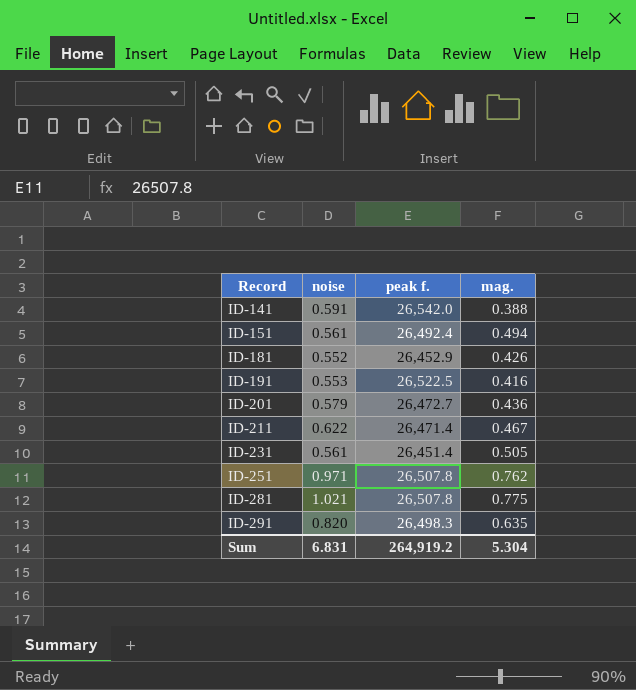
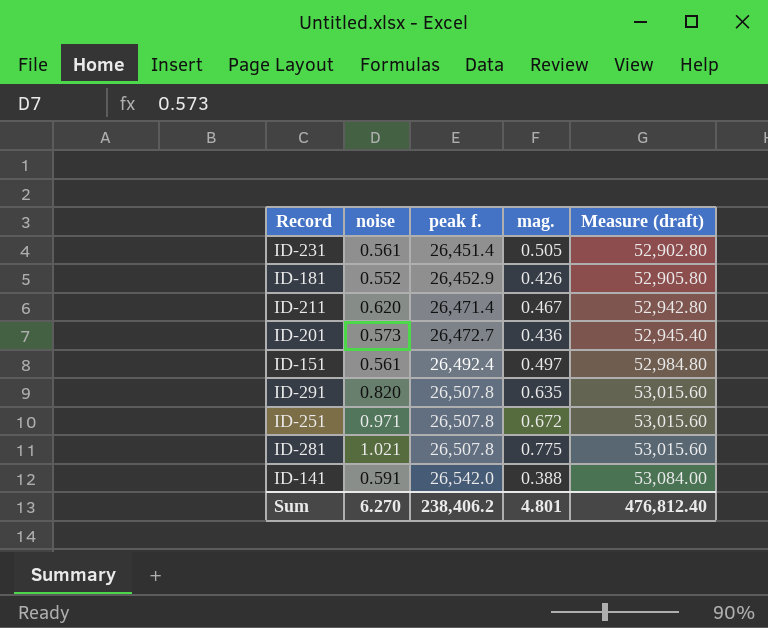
row order: Record ascending -> peak f. ascending
column Measure (draft) | formula: none -> [peak f.] * 2
row ID-191: 0.553 | 26,522.5 | 0.416 -> none
ID-211 | noise: 0.622 -> 0.620
ID-201 | noise: 0.579 -> 0.573
ID-151 | mag.: 0.494 -> 0.497
ID-291 | peak f.: 26,498.3 -> 26,507.8
ID-251 | mag.: 0.762 -> 0.672
Sum | noise: 6.831 -> 6.270
Sum | peak f.: 264,919.2 -> 238,406.2
Sum | mag.: 5.304 -> 4.801

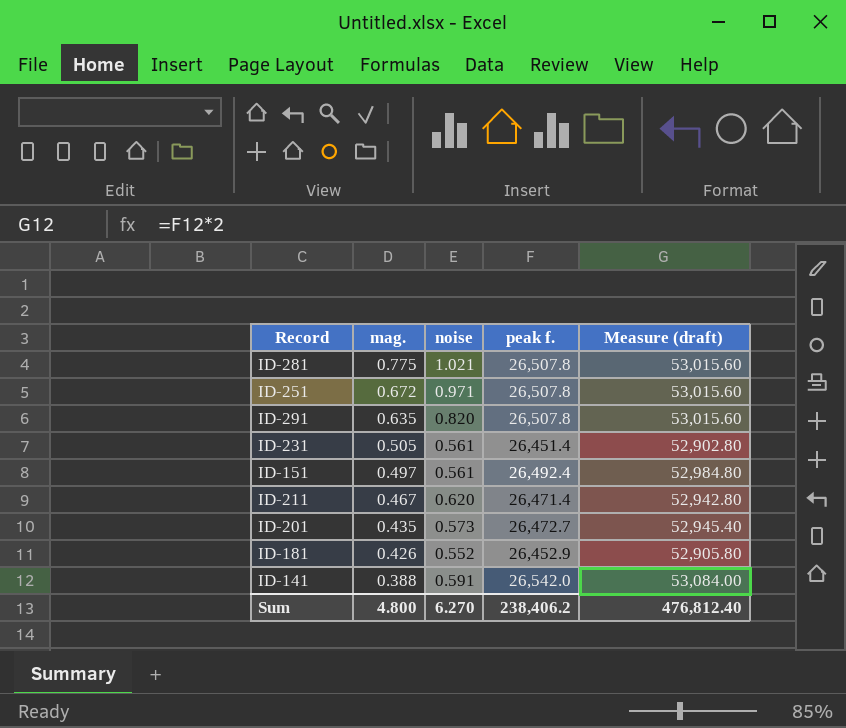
row order: peak f. ascending -> mag. descending
column mag. | position: 4 -> 2
ID-201 | mag.: 0.436 -> 0.435
Sum | mag.: 4.801 -> 4.800

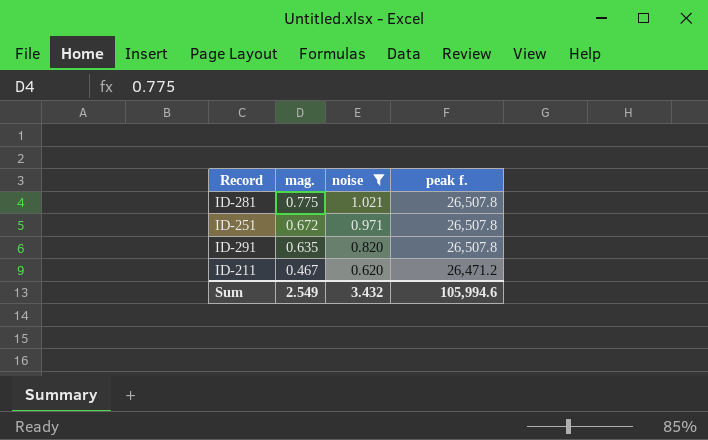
filter: none -> noise >= 0.620
column Measure (draft) | formula: [peak f.] * 2 -> none
ID-211 | peak f.: 26,471.4 -> 26,471.2
Sum | mag.: 4.800 -> 2.549
Sum | noise: 6.270 -> 3.432
Sum | peak f.: 238,406.2 -> 105,994.6

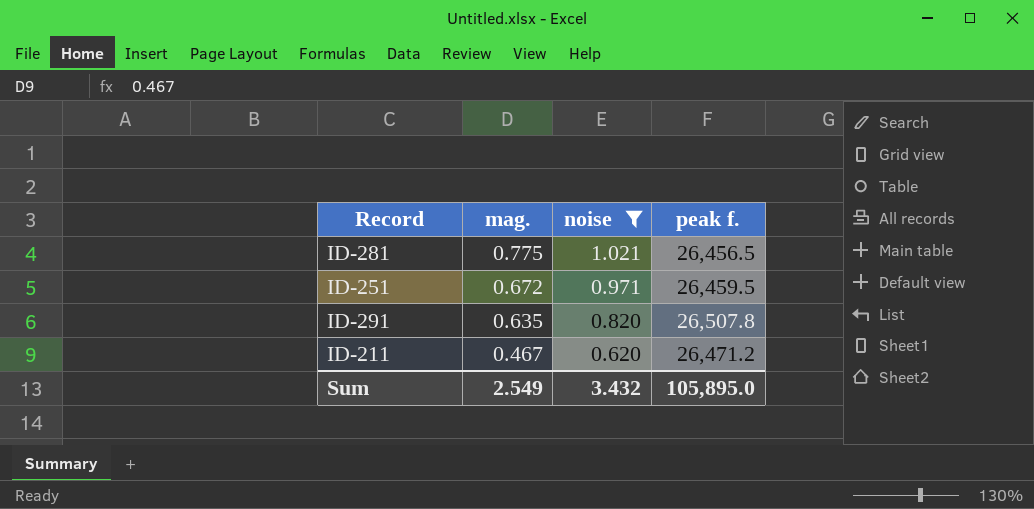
ID-281 | peak f.: 26,507.8 -> 26,456.5
ID-251 | peak f.: 26,507.8 -> 26,459.5
Sum | peak f.: 105,994.6 -> 105,895.0

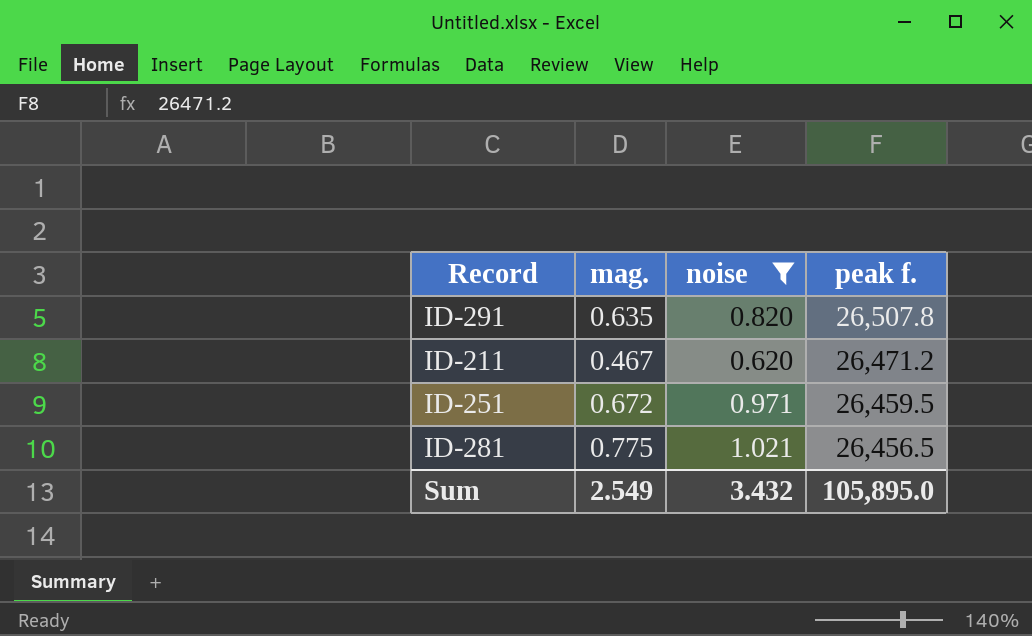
row order: mag. descending -> peak f. descending

